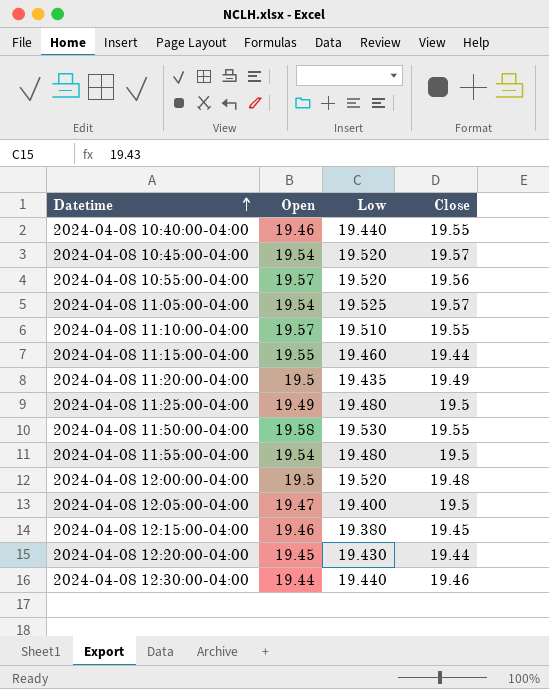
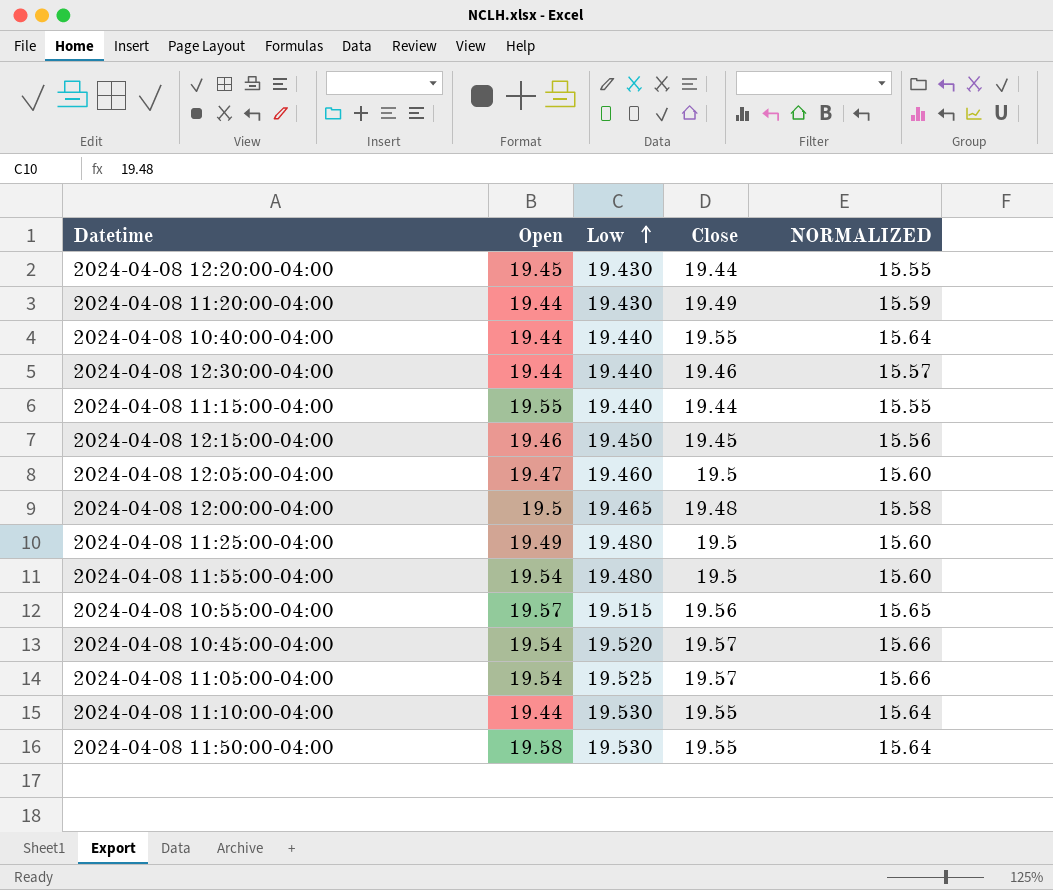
row order: Datetime ascending -> Low ascending
column NORMALIZED | formula: none -> [Close] * 0.8
2024-04-08 11:20:00-04:00 | Open: 19.5 -> 19.44
2024-04-08 11:20:00-04:00 | Low: 19.435 -> 19.430
2024-04-08 10:40:00-04:00 | Open: 19.46 -> 19.44
2024-04-08 11:15:00-04:00 | Low: 19.460 -> 19.440
2024-04-08 12:15:00-04:00 | Low: 19.380 -> 19.450
2024-04-08 12:05:00-04:00 | Low: 19.400 -> 19.460
2024-04-08 12:00:00-04:00 | Low: 19.520 -> 19.465
2024-04-08 10:55:00-04:00 | Low: 19.520 -> 19.515
2024-04-08 11:10:00-04:00 | Open: 19.57 -> 19.44
2024-04-08 11:10:00-04:00 | Low: 19.510 -> 19.530

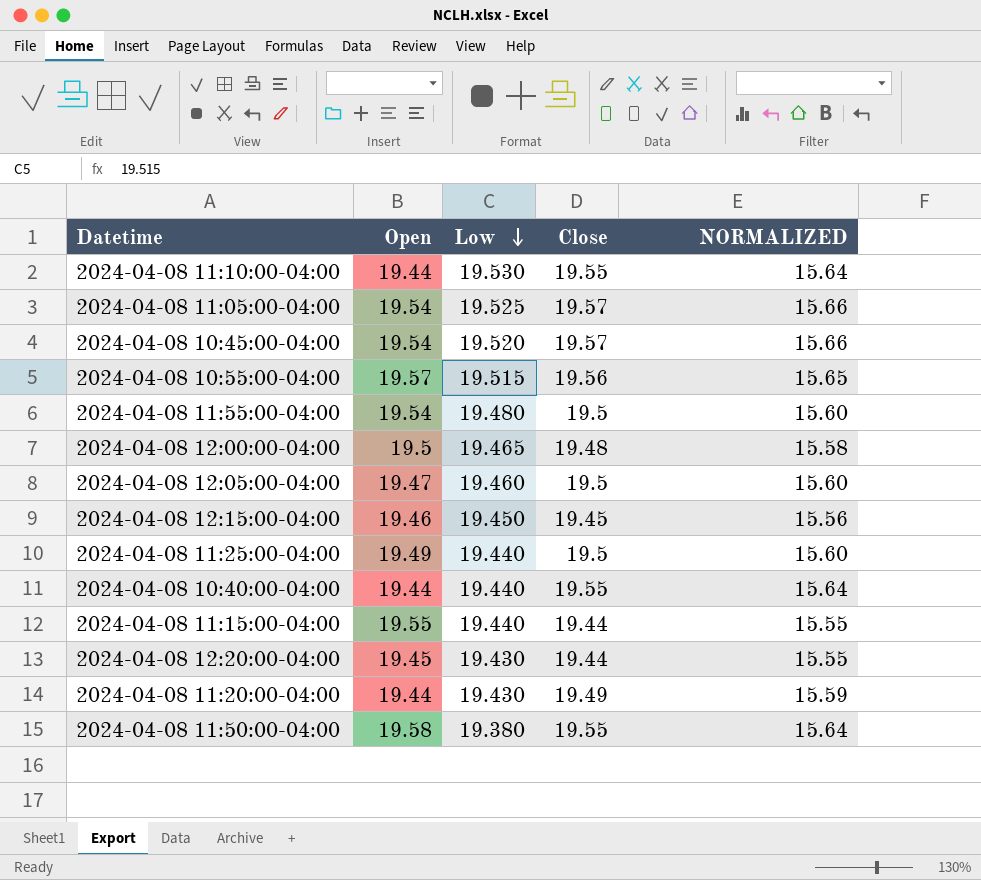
row order: Low ascending -> Low descending
row 2024-04-08 12:30:00-04:00: 19.44 | 19.440 | 19.46 | 15.57 -> none
2024-04-08 11:25:00-04:00 | Low: 19.480 -> 19.440
2024-04-08 11:50:00-04:00 | Low: 19.530 -> 19.380

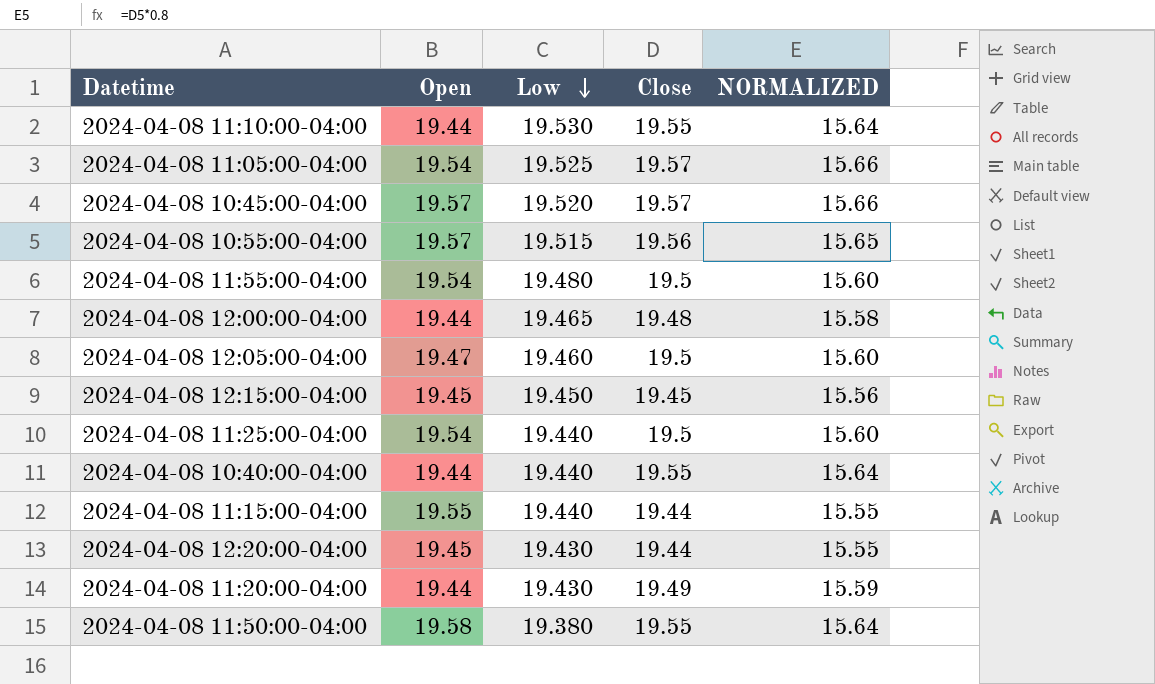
2024-04-08 10:45:00-04:00 | Open: 19.54 -> 19.57
2024-04-08 12:00:00-04:00 | Open: 19.5 -> 19.44
2024-04-08 12:15:00-04:00 | Open: 19.46 -> 19.45
2024-04-08 11:25:00-04:00 | Open: 19.49 -> 19.54

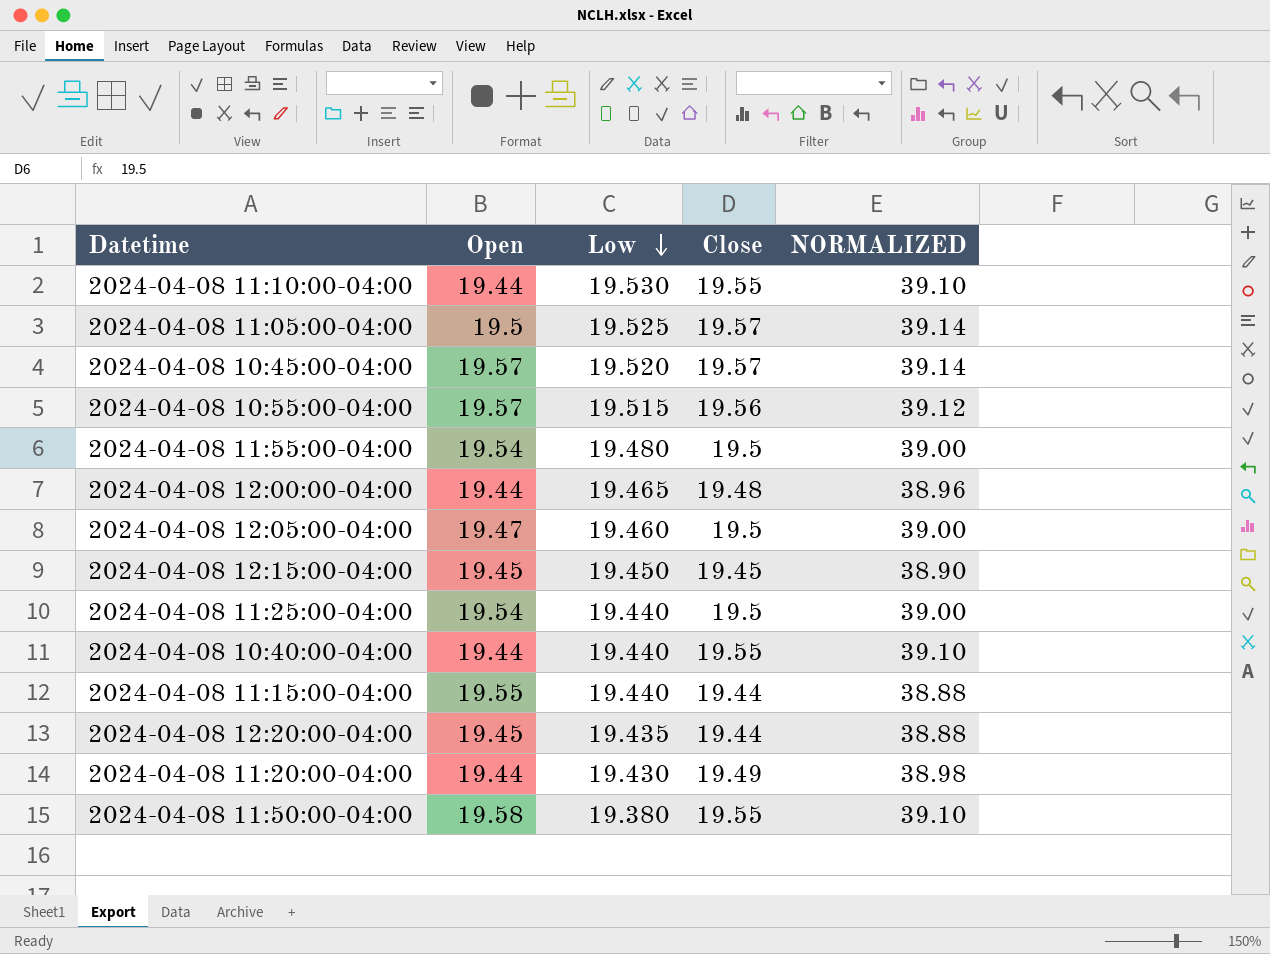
column NORMALIZED | formula: [Close] * 0.8 -> [Close] * 2
2024-04-08 11:05:00-04:00 | Open: 19.54 -> 19.5
2024-04-08 12:20:00-04:00 | Low: 19.430 -> 19.435

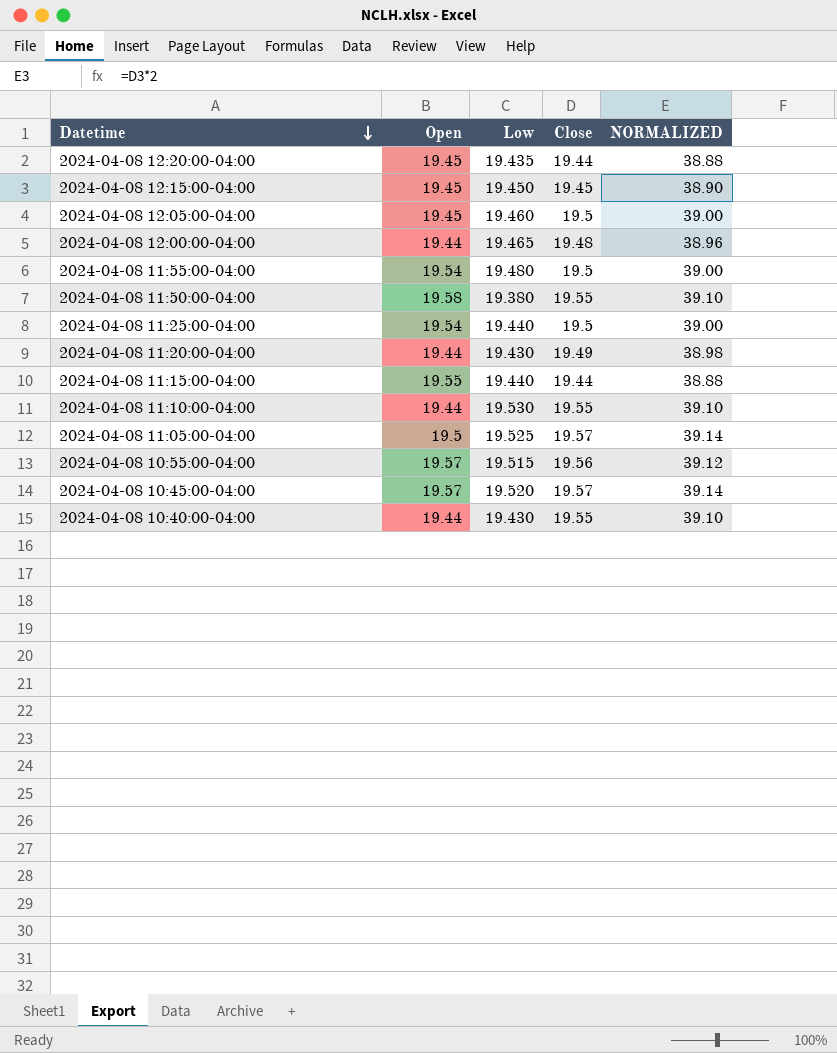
row order: Low descending -> Datetime descending
2024-04-08 12:05:00-04:00 | Open: 19.47 -> 19.45
2024-04-08 10:40:00-04:00 | Low: 19.440 -> 19.430

